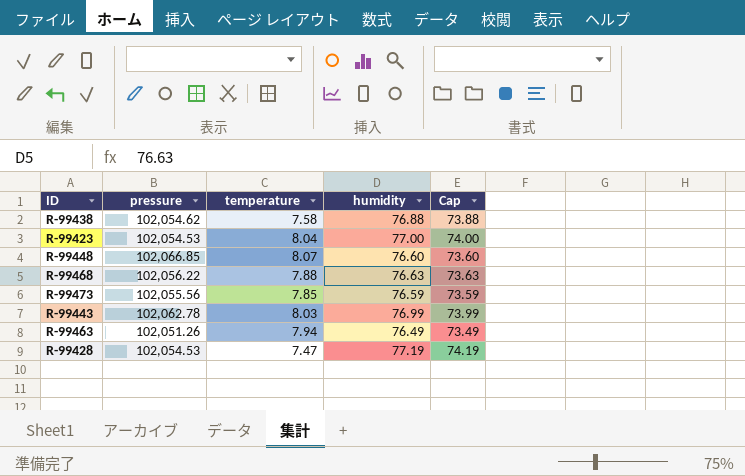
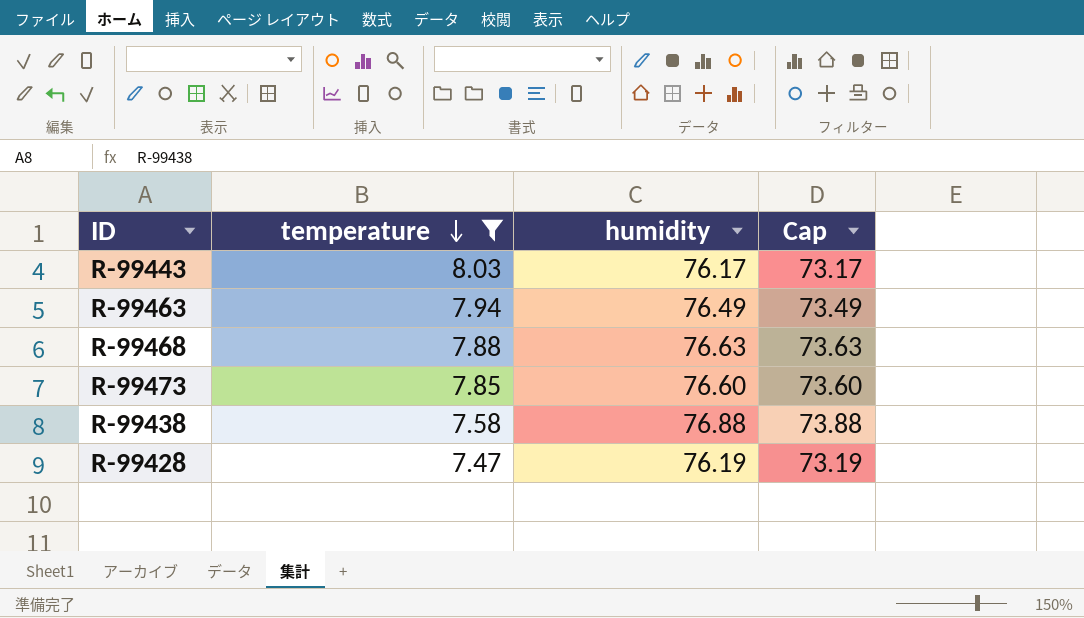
filter: none -> temperature <= 8.03
row order: none -> temperature descending
column pressure | position: 2 -> none
R-99443 | humidity: 76.99 -> 76.17
R-99443 | Cap: 73.99 -> 73.17
R-99473 | humidity: 76.59 -> 76.60
R-99473 | Cap: 73.59 -> 73.60
R-99428 | humidity: 77.19 -> 76.19
R-99428 | Cap: 74.19 -> 73.19

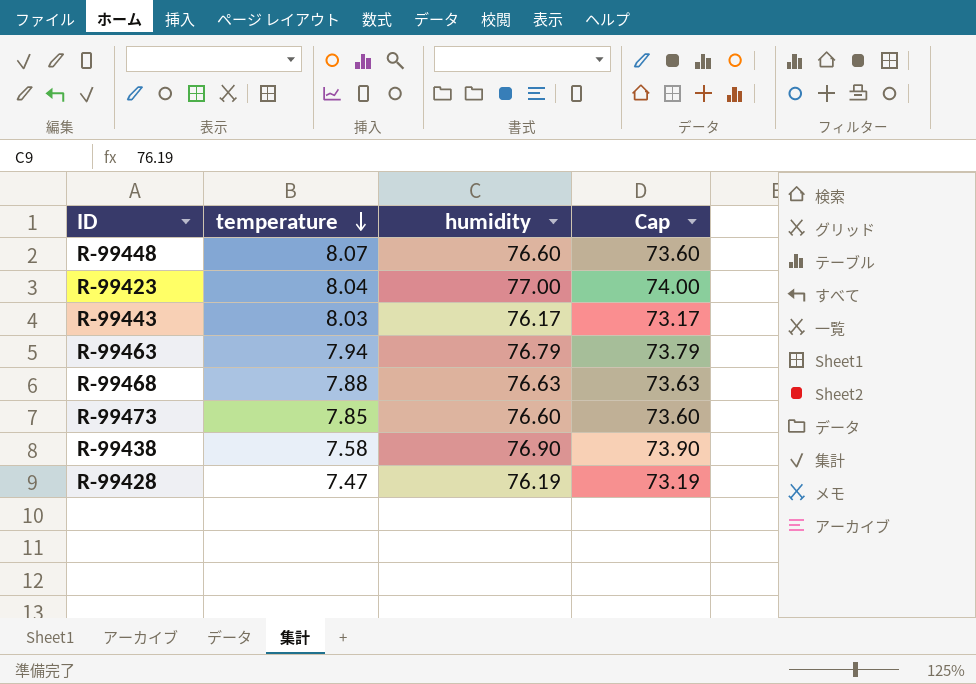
filter: temperature <= 8.03 -> none
R-99463 | humidity: 76.49 -> 76.79
R-99463 | Cap: 73.49 -> 73.79
R-99438 | humidity: 76.88 -> 76.90
R-99438 | Cap: 73.88 -> 73.90

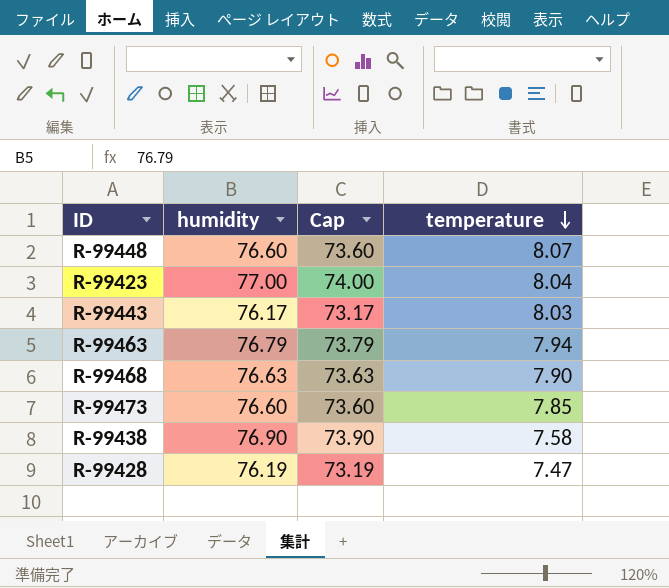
column temperature | position: 2 -> 4
R-99468 | temperature: 7.88 -> 7.90

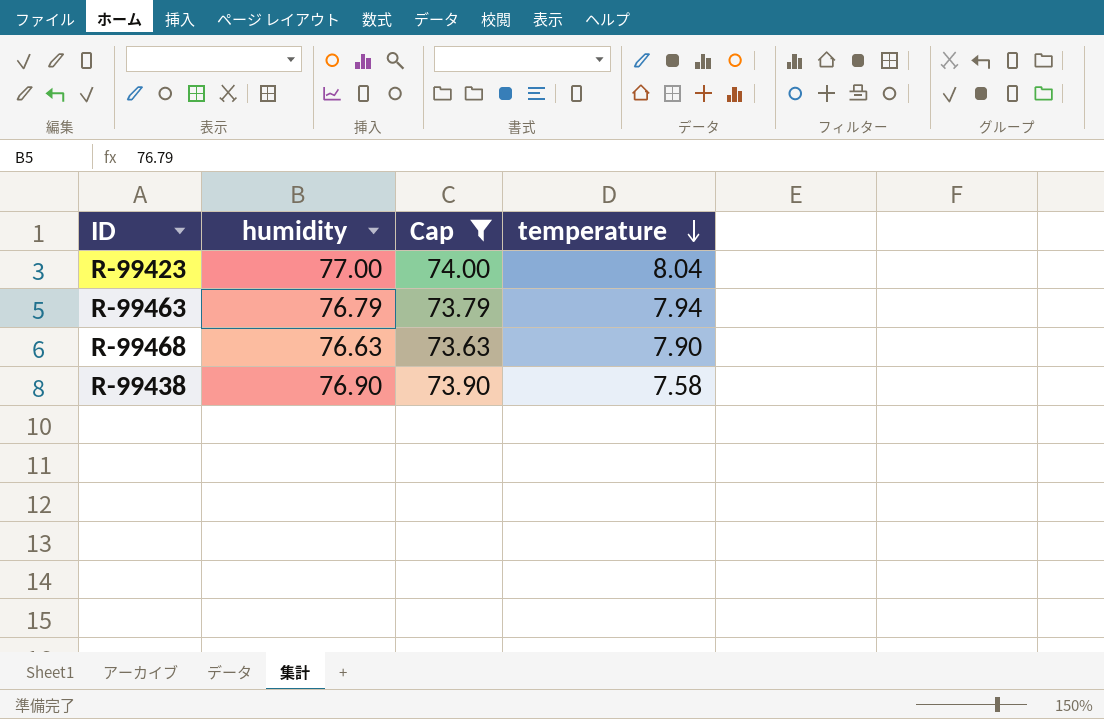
filter: none -> Cap >= 73.63

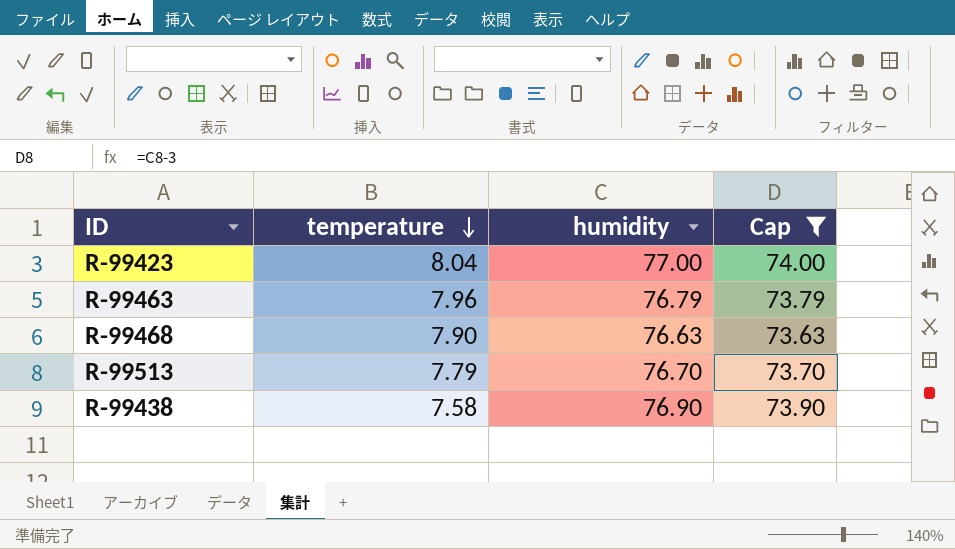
column temperature | position: 4 -> 2
R-99463 | temperature: 7.94 -> 7.96
row R-99513: none -> 7.79 | 76.70 | 73.70

